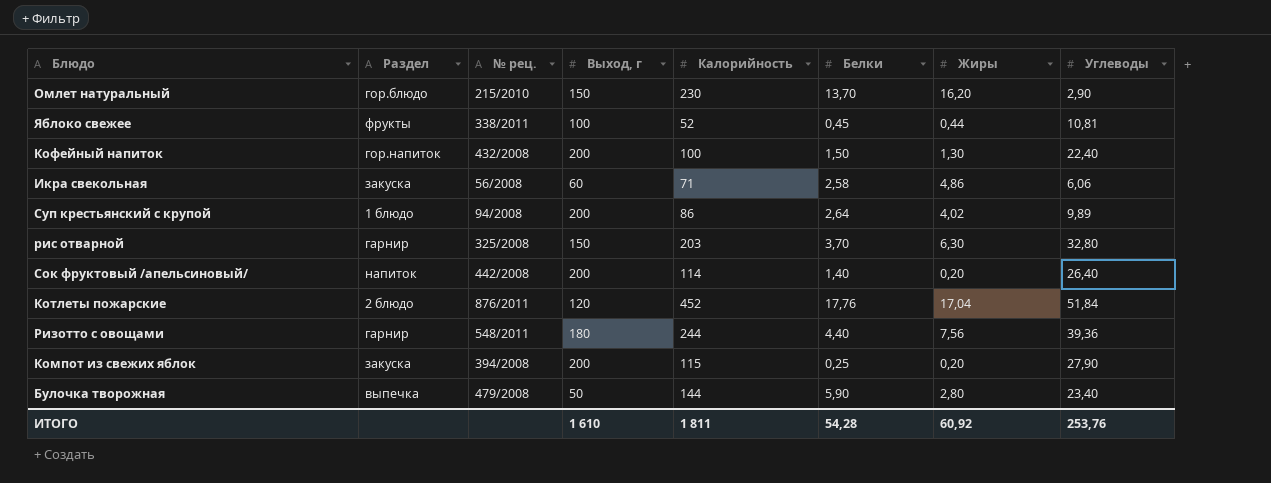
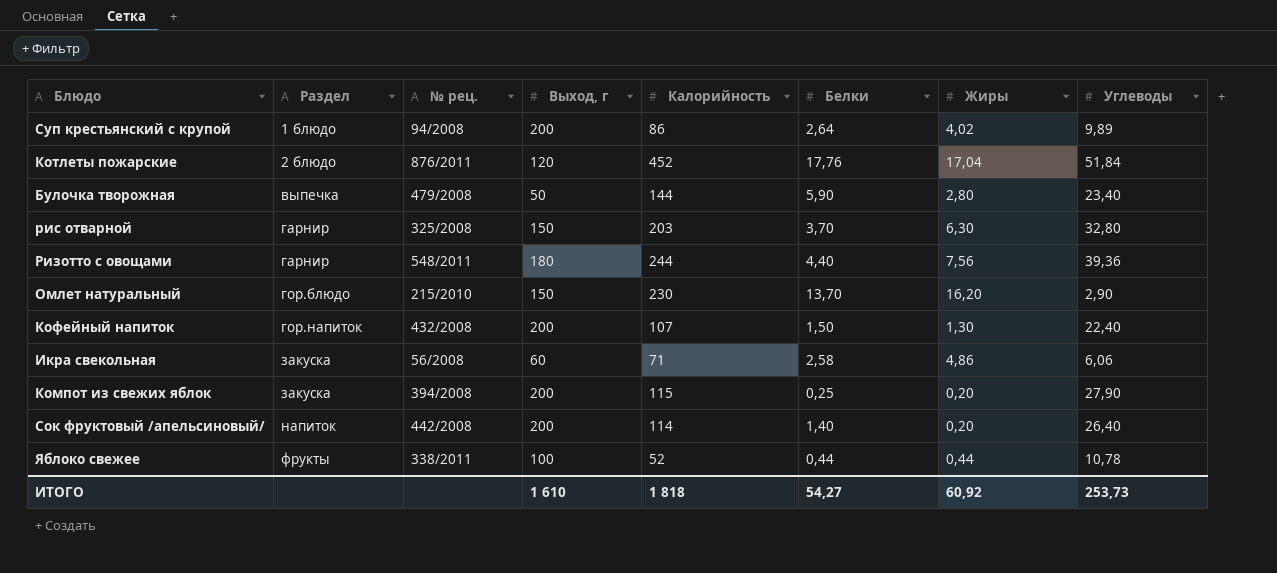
row order: none -> Раздел ascending
Кофейный напиток | Калорийность: 100 -> 107
Яблоко свежее | Белки: 0,45 -> 0,44
Яблоко свежее | Углеводы: 10,81 -> 10,78
ИТОГО | Калорийность: 1 811 -> 1 818
ИТОГО | Белки: 54,28 -> 54,27
ИТОГО | Углеводы: 253,76 -> 253,73

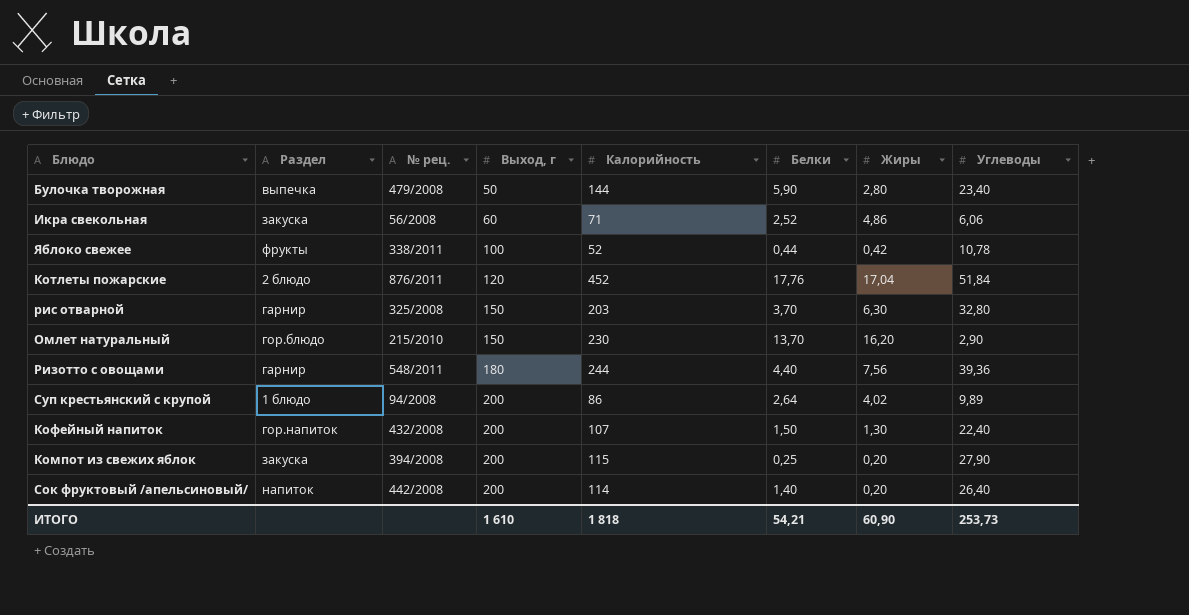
row order: Раздел ascending -> Выход, г ascending
Икра свекольная | Белки: 2,58 -> 2,52
Яблоко свежее | Жиры: 0,44 -> 0,42
ИТОГО | Белки: 54,27 -> 54,21
ИТОГО | Жиры: 60,92 -> 60,90

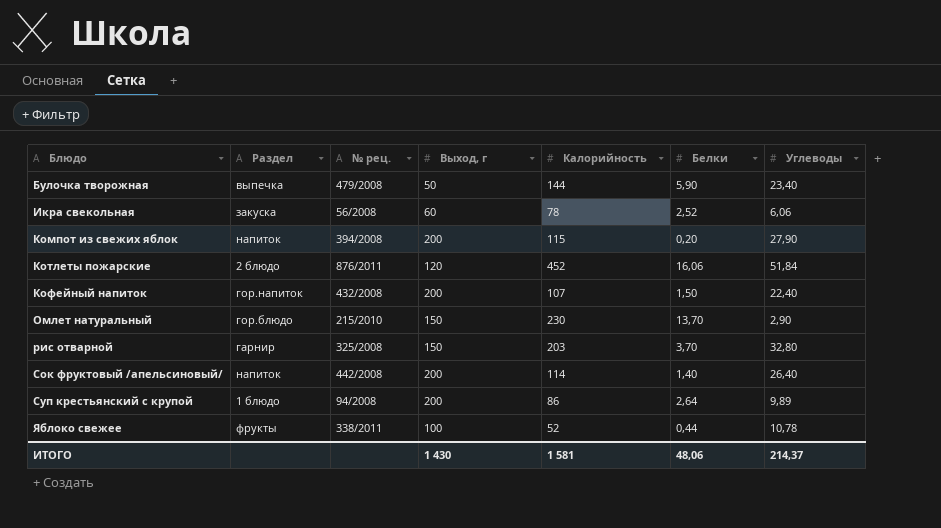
row order: Выход, г ascending -> Блюдо ascending
column Жиры | position: 7 -> none
row Ризотто с овощами: гарнир | 548/2011 | 180 | 244 | 4,40 | 7,56 | 39,36 -> none
Икра свекольная | Калорийность: 71 -> 78
Компот из свежих яблок | Раздел: закуска -> напиток
Компот из свежих яблок | Белки: 0,25 -> 0,20
Котлеты пожарские | Белки: 17,76 -> 16,06
ИТОГО | Выход, г: 1 610 -> 1 430
ИТОГО | Калорийность: 1 818 -> 1 581
ИТОГО | Белки: 54,21 -> 48,06
ИТОГО | Углеводы: 253,73 -> 214,37

